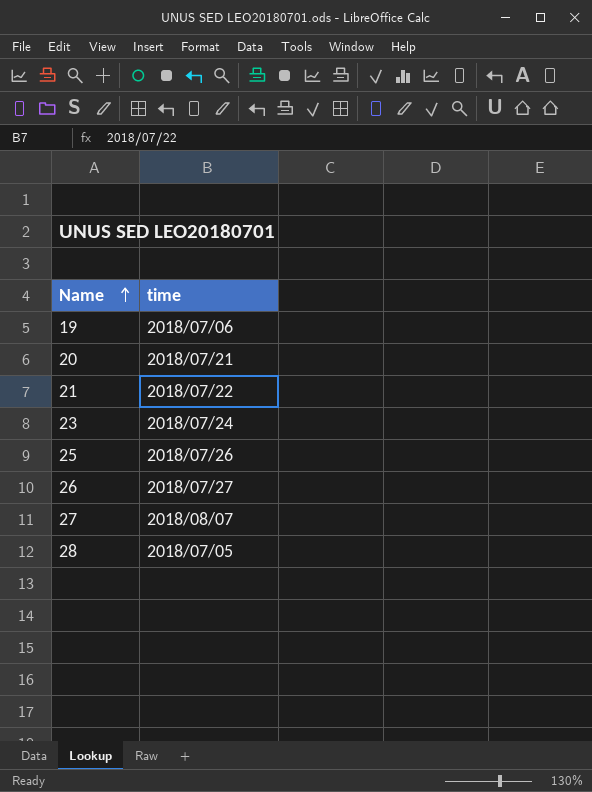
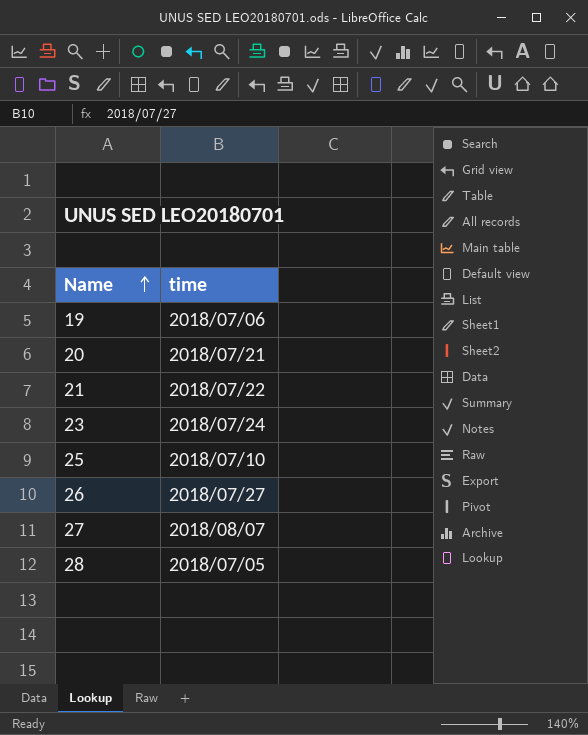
25 | time: 2018/07/26 -> 2018/07/10

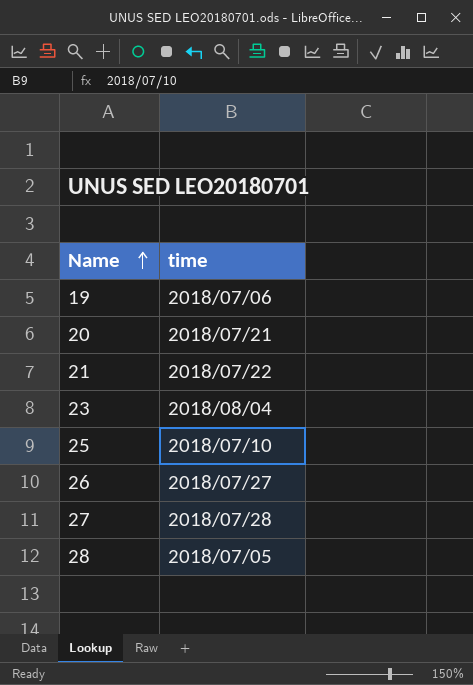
23 | time: 2018/07/24 -> 2018/08/04
27 | time: 2018/08/07 -> 2018/07/28

